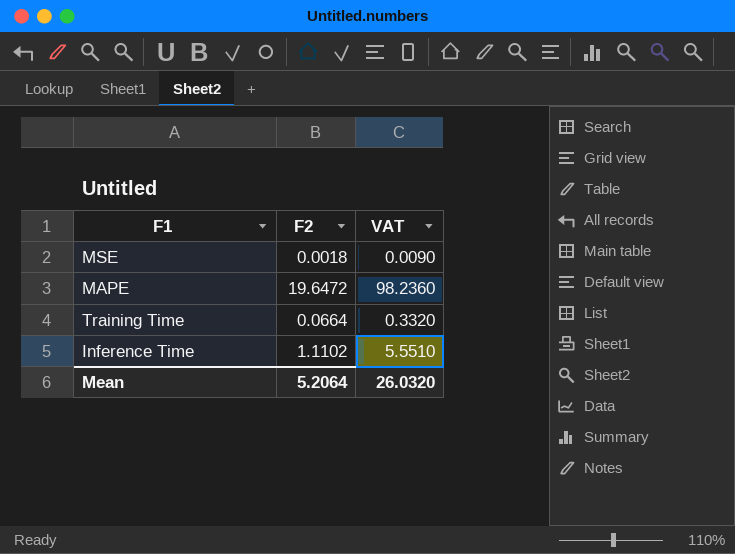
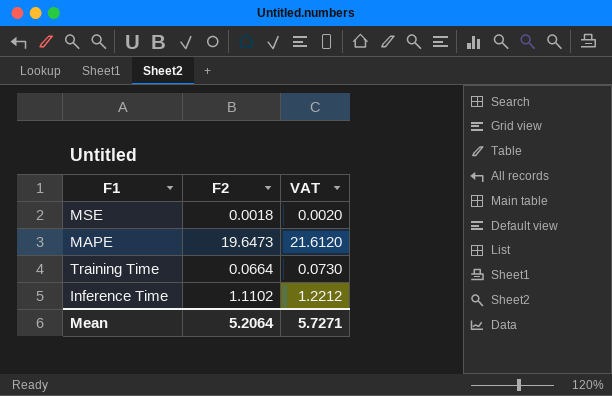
column VAT | formula: [F2] * 5 -> [F2] * 1.1
MAPE | F2: 19.6472 -> 19.6473
Mean | VAT: 26.0320 -> 5.7271

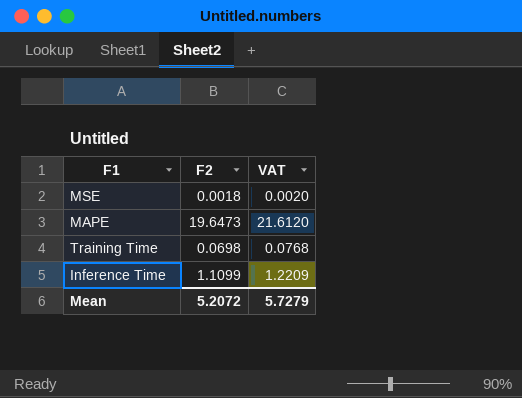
Training Time | F2: 0.0664 -> 0.0698
Training Time | VAT: 0.0730 -> 0.0768
Inference Time | F2: 1.1102 -> 1.1099
Inference Time | VAT: 1.2212 -> 1.2209
Mean | F2: 5.2064 -> 5.2072
Mean | VAT: 5.7271 -> 5.7279

